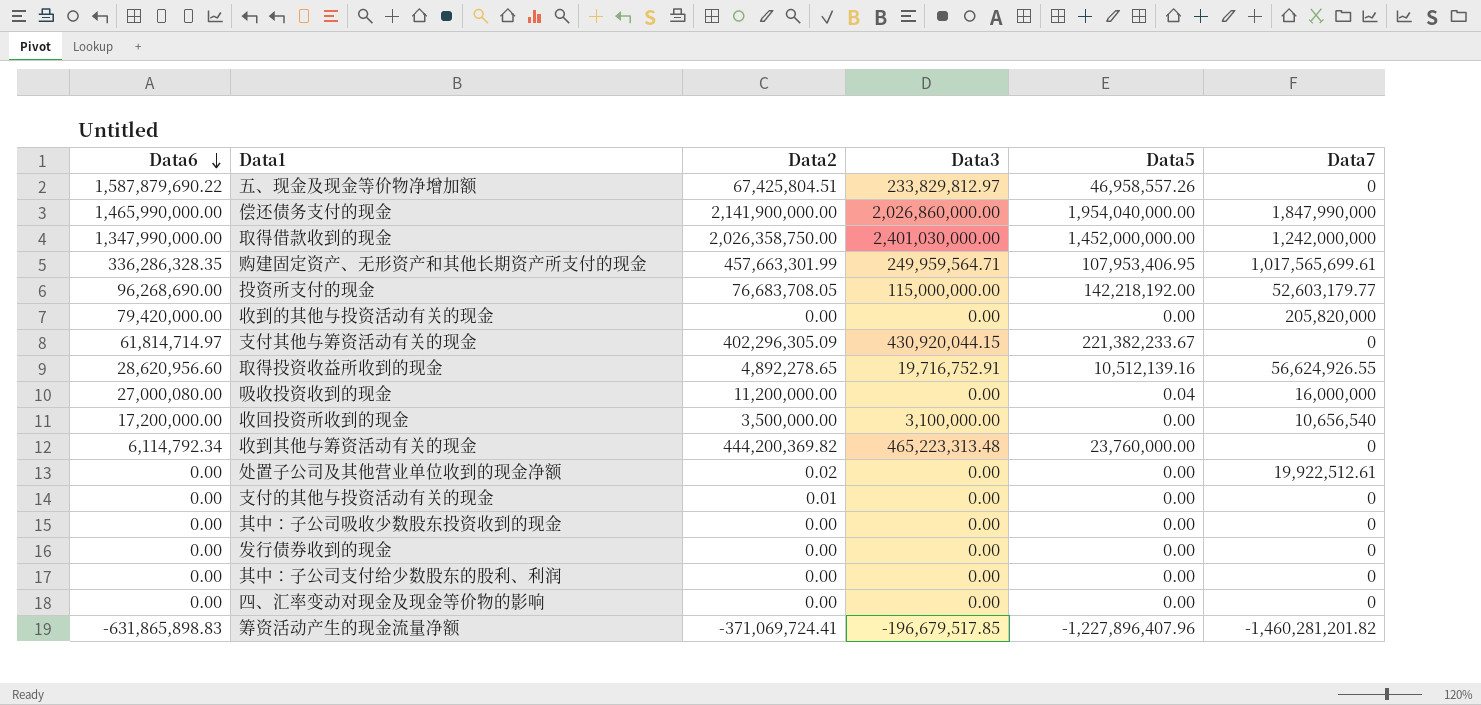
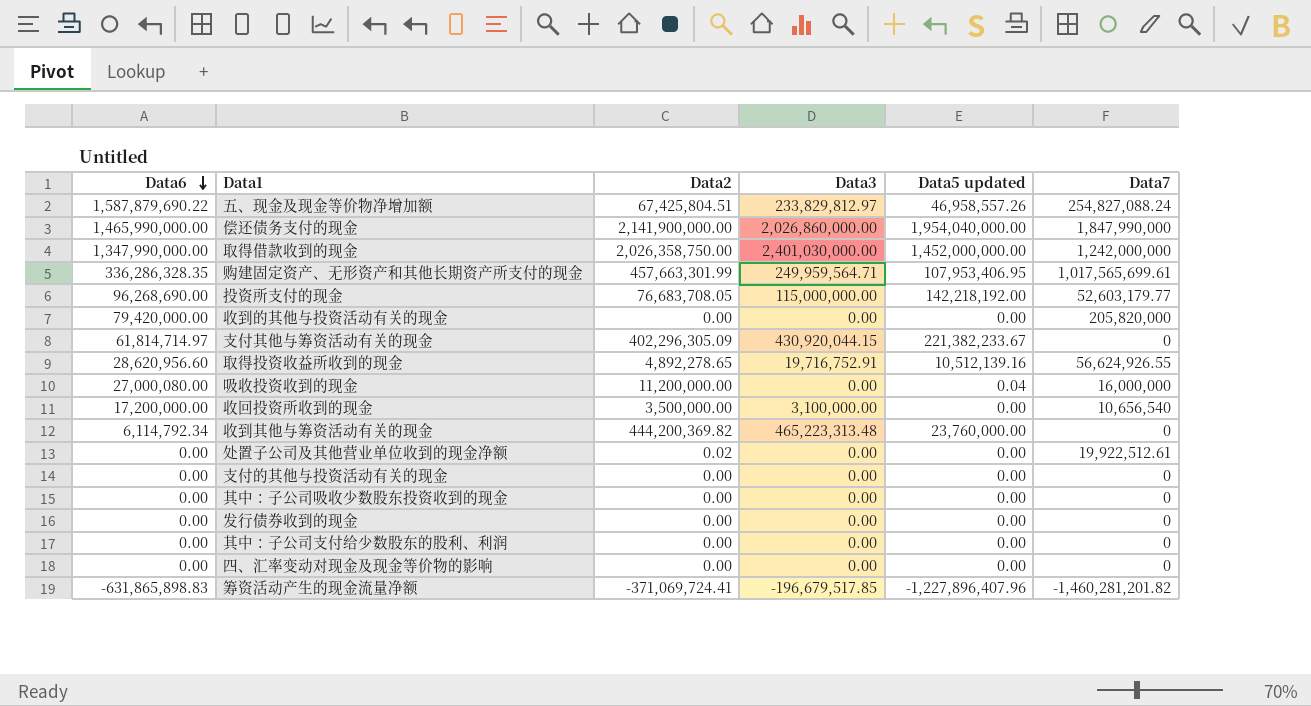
column name: Data5 -> Data5 updated
五、现金及现金等价物净增加额 | Data7: 0 -> 254,827,088.24
支付的其他与投资活动有关的现金 | Data2: 0.01 -> 0.00

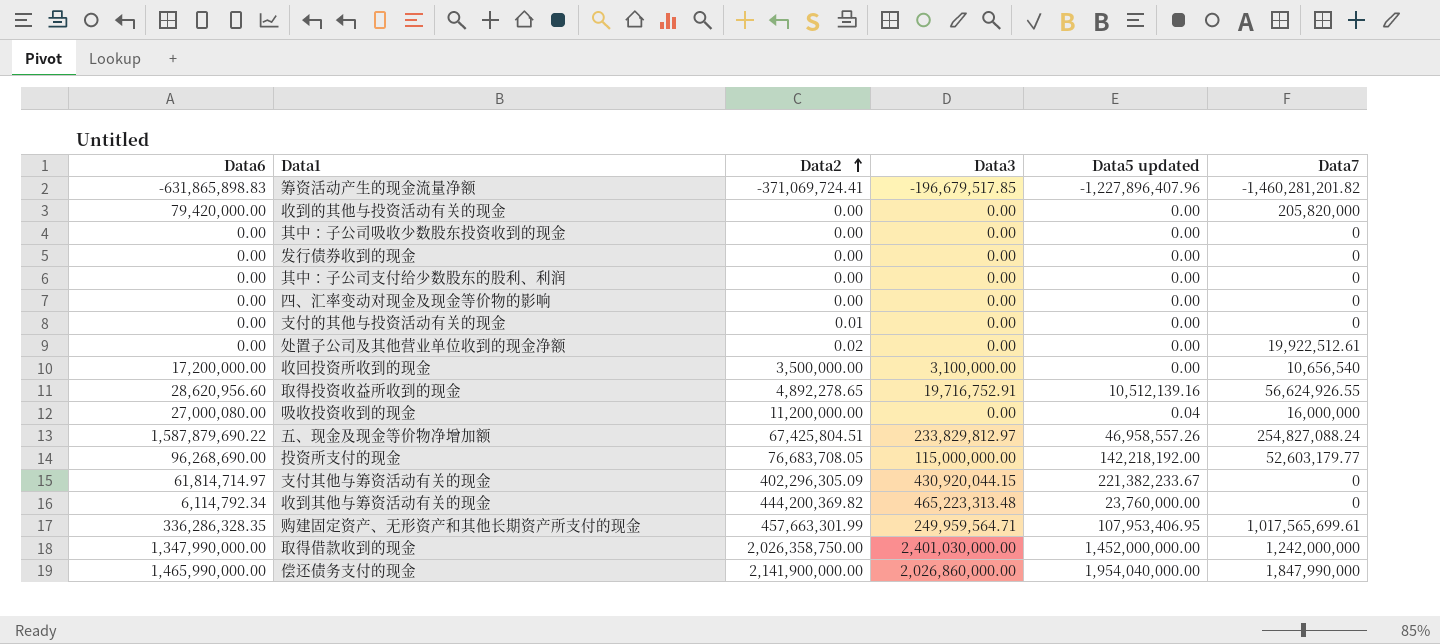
row order: Data6 descending -> Data2 ascending
支付的其他与投资活动有关的现金 | Data2: 0.00 -> 0.01

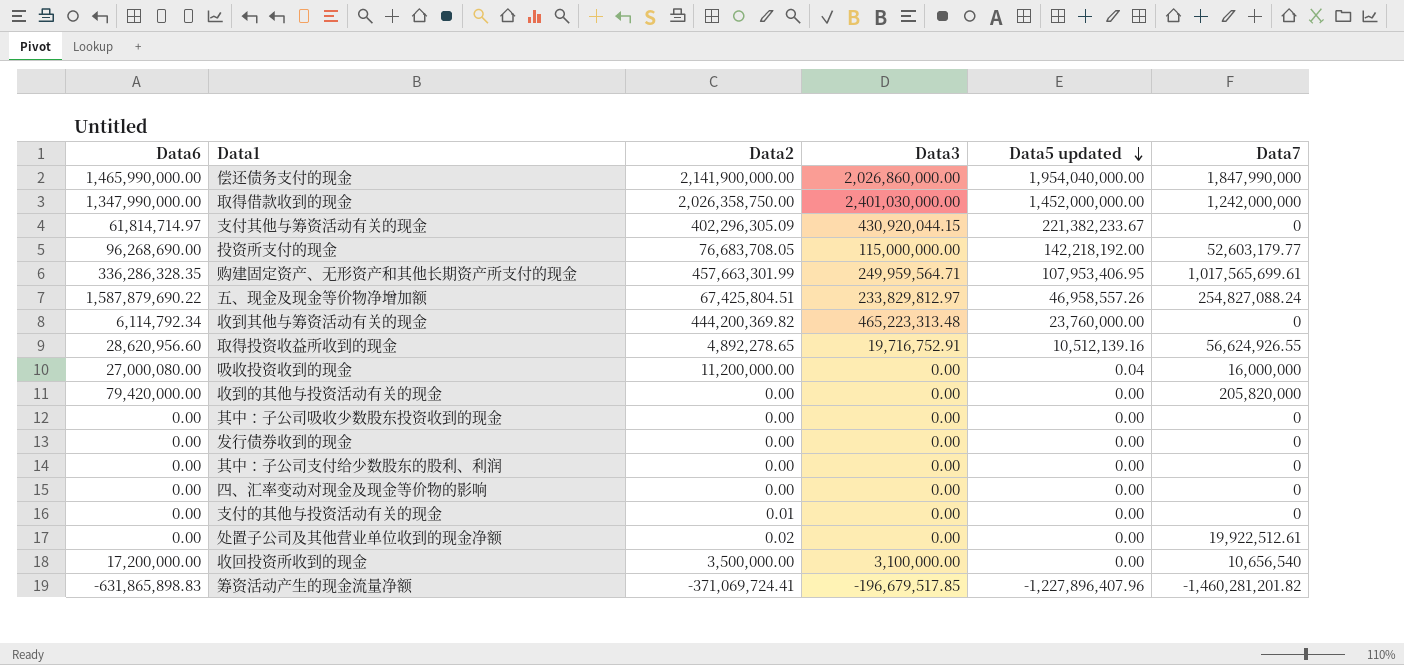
row order: Data2 ascending -> Data5 updated descending

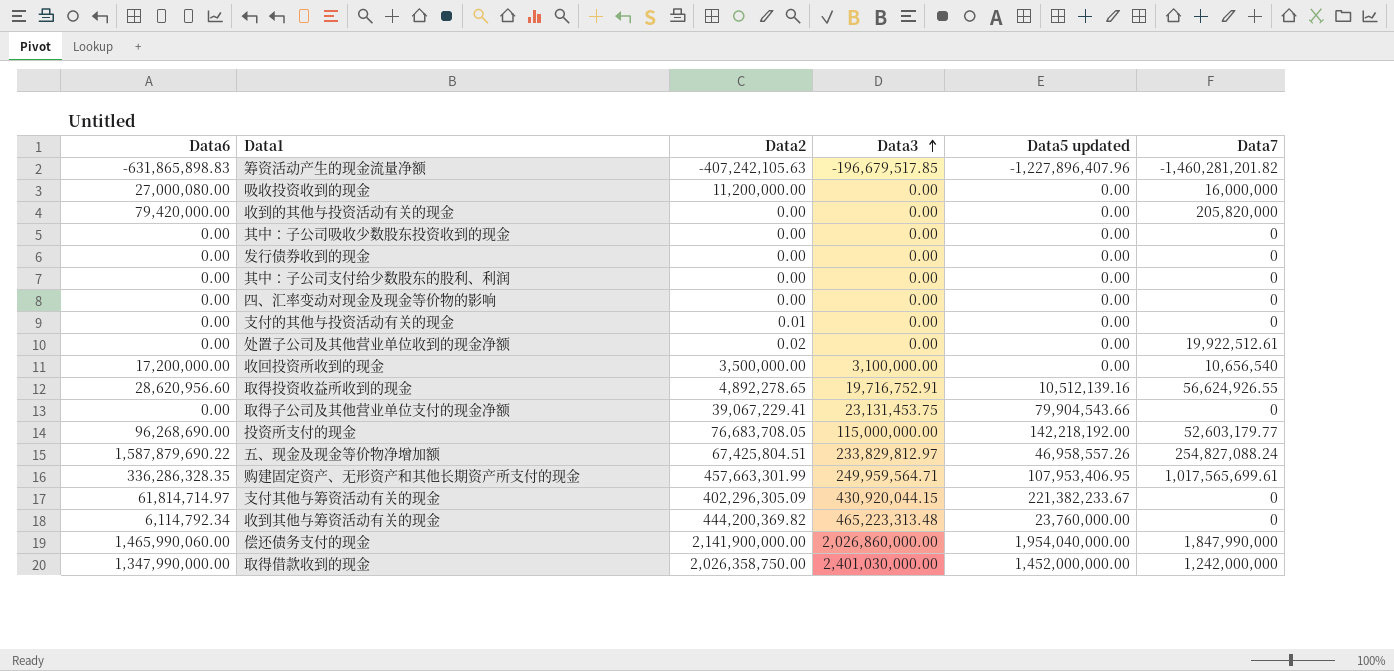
row order: Data5 updated descending -> Data3 ascending
筹资活动产生的现金流量净额 | Data2: -371,069,724.41 -> -407,242,105.63
吸收投资收到的现金 | Data5 updated: 0.04 -> 0.00
row 取得子公司及其他营业单位支付的现金净额: none -> 0.00 | 39,067,229.41 | 23,131,453.75 | 79,904,543.66 | 0
偿还债务支付的现金 | Data6: 1,465,990,000.00 -> 1,465,990,060.00

